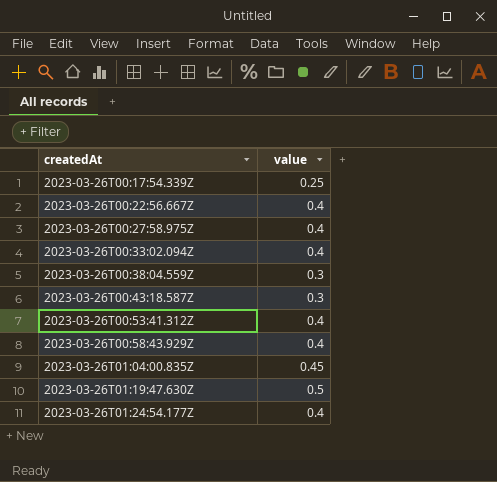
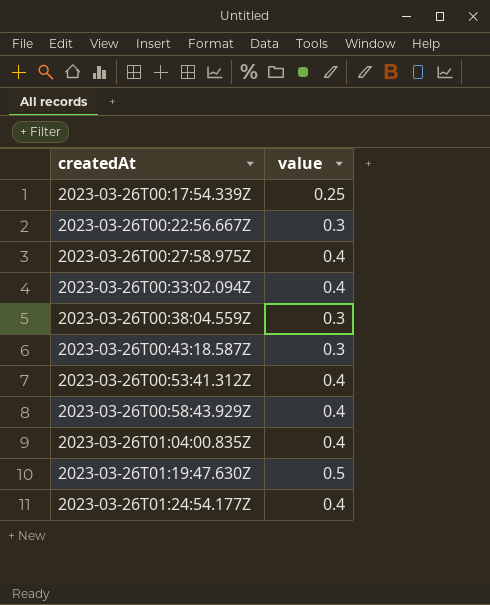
2023-03-26T00:22:56.667Z | value: 0.4 -> 0.3
2023-03-26T01:04:00.835Z | value: 0.45 -> 0.4

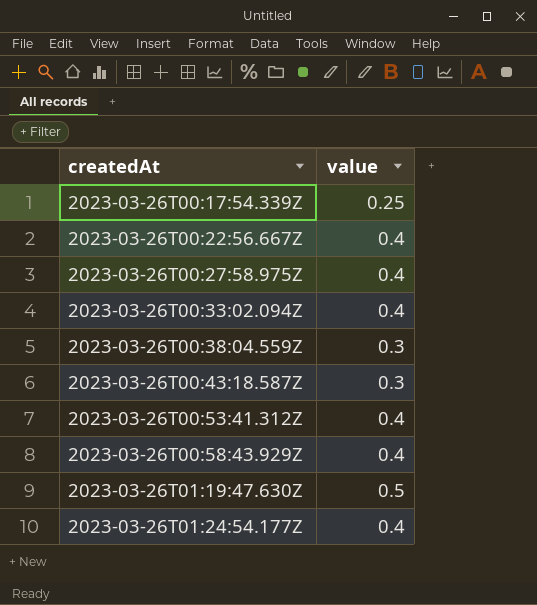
row 2023-03-26T01:04:00.835Z: 0.4 -> none
2023-03-26T00:22:56.667Z | value: 0.3 -> 0.4

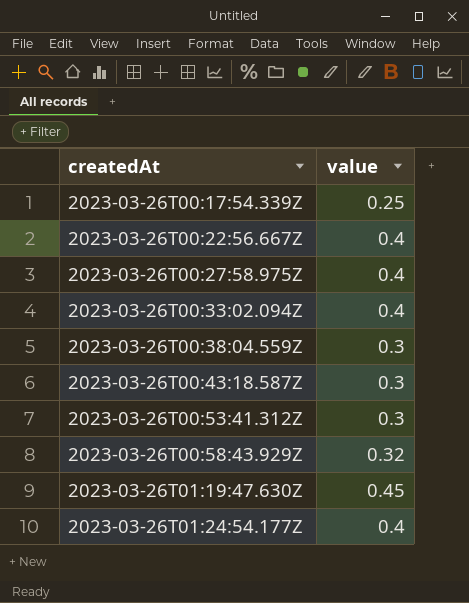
2023-03-26T00:53:41.312Z | value: 0.4 -> 0.3
2023-03-26T00:58:43.929Z | value: 0.4 -> 0.32
2023-03-26T01:19:47.630Z | value: 0.5 -> 0.45

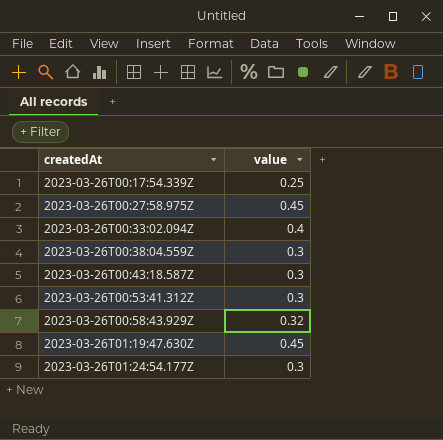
row 2023-03-26T00:22:56.667Z: 0.4 -> none
2023-03-26T00:27:58.975Z | value: 0.4 -> 0.45
2023-03-26T01:24:54.177Z | value: 0.4 -> 0.3

